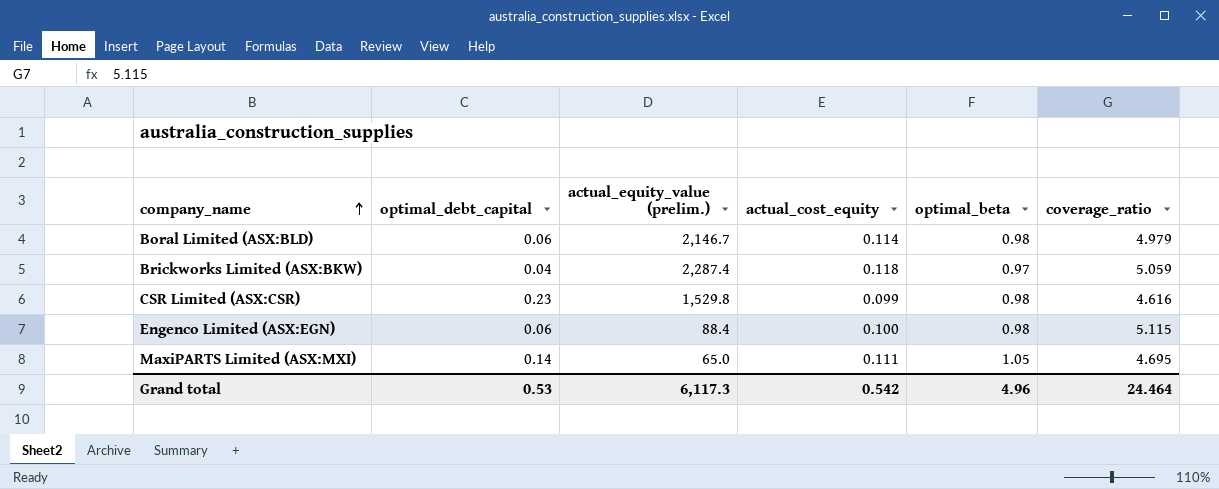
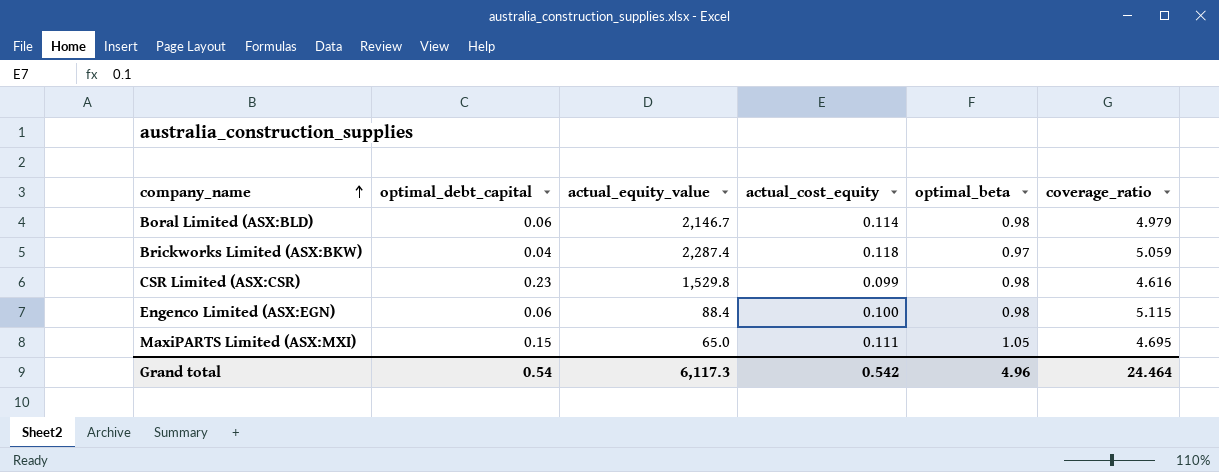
column name: actual_equity_value (prelim.) -> actual_equity_value
MaxiPARTS Limited (ASX:MXI) | optimal_debt_capital: 0.14 -> 0.15
Grand total | optimal_debt_capital: 0.53 -> 0.54

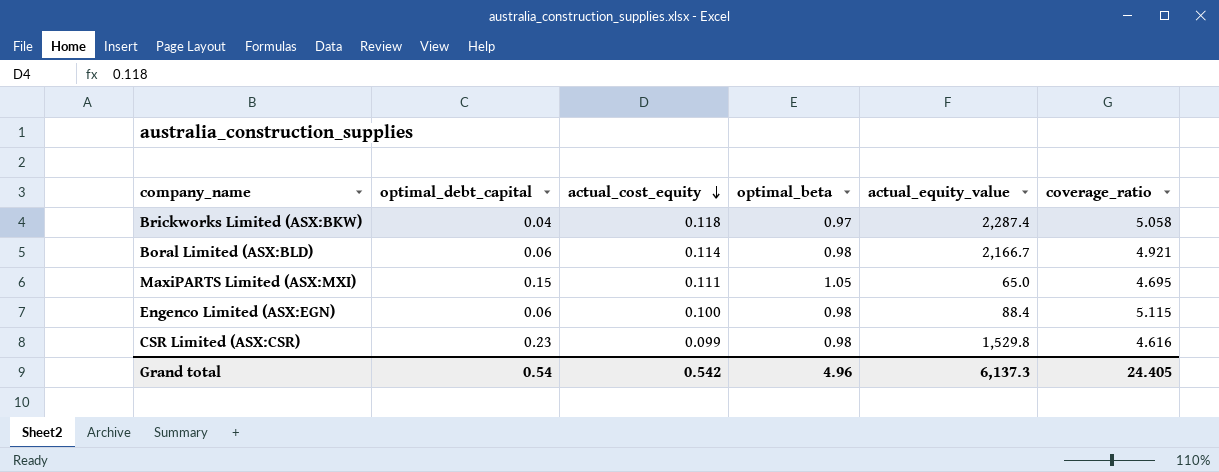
row order: company_name ascending -> actual_cost_equity descending
column actual_equity_value | position: 3 -> 5
Brickworks Limited (ASX:BKW) | coverage_ratio: 5.059 -> 5.058
Boral Limited (ASX:BLD) | actual_equity_value: 2,146.7 -> 2,166.7
Boral Limited (ASX:BLD) | coverage_ratio: 4.979 -> 4.921
Grand total | actual_equity_value: 6,117.3 -> 6,137.3
Grand total | coverage_ratio: 24.464 -> 24.405

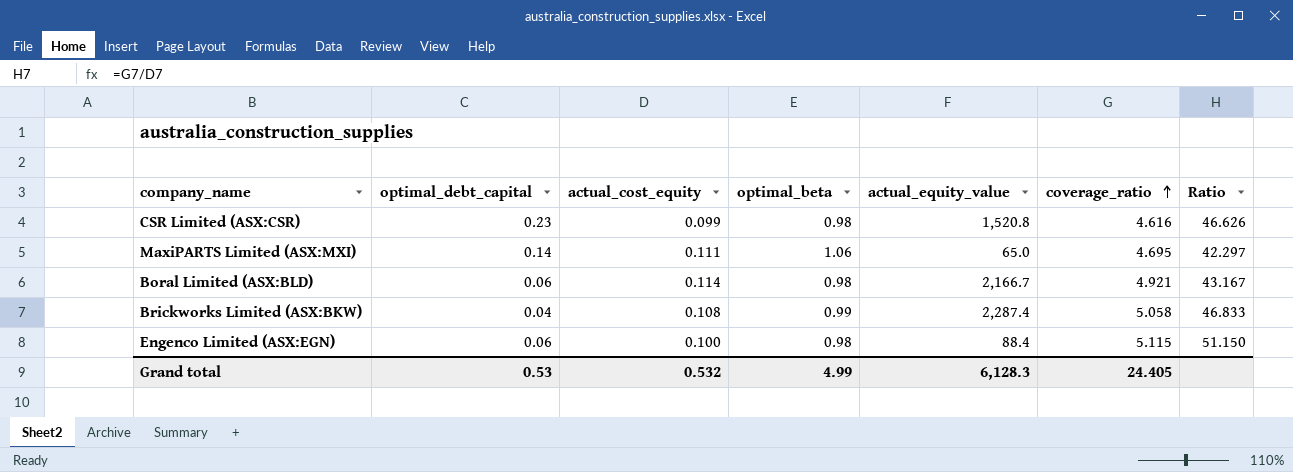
row order: actual_cost_equity descending -> coverage_ratio ascending
column Ratio | formula: none -> [coverage_ratio] / [actual_cost_equity]
CSR Limited (ASX:CSR) | actual_equity_value: 1,529.8 -> 1,520.8
MaxiPARTS Limited (ASX:MXI) | optimal_debt_capital: 0.15 -> 0.14
MaxiPARTS Limited (ASX:MXI) | optimal_beta: 1.05 -> 1.06
Brickworks Limited (ASX:BKW) | actual_cost_equity: 0.118 -> 0.108
Brickworks Limited (ASX:BKW) | optimal_beta: 0.97 -> 0.99
Grand total | optimal_debt_capital: 0.54 -> 0.53
Grand total | actual_cost_equity: 0.542 -> 0.532
Grand total | optimal_beta: 4.96 -> 4.99
Grand total | actual_equity_value: 6,137.3 -> 6,128.3

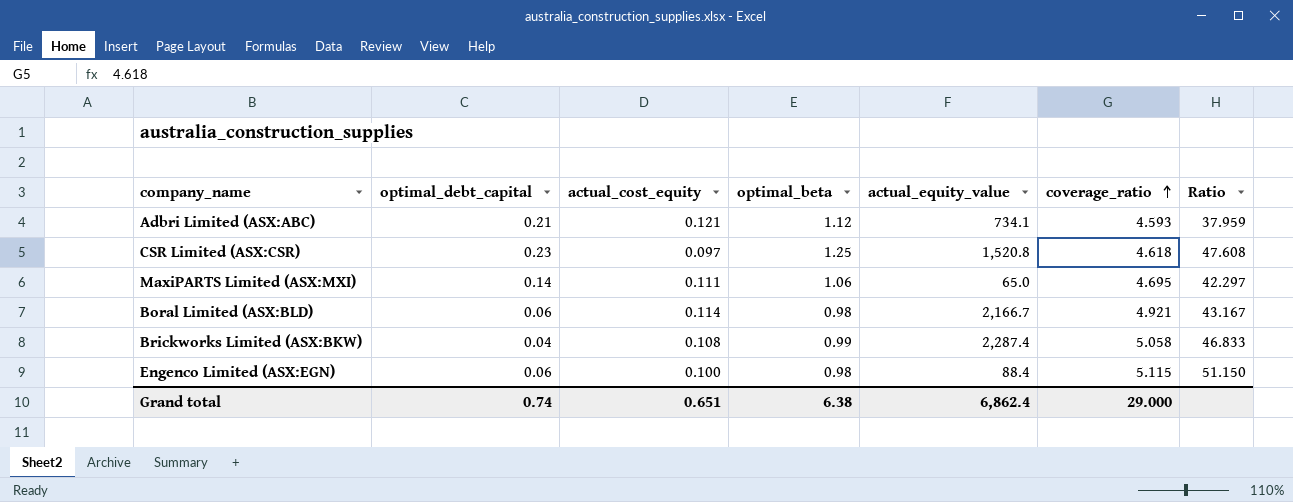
row Adbri Limited (ASX:ABC): none -> 0.21 | 0.121 | 1.12 | 734.1 | 4.593 | 37.959
CSR Limited (ASX:CSR) | actual_cost_equity: 0.099 -> 0.097
CSR Limited (ASX:CSR) | optimal_beta: 0.98 -> 1.25
CSR Limited (ASX:CSR) | coverage_ratio: 4.616 -> 4.618
CSR Limited (ASX:CSR) | Ratio: 46.626 -> 47.608
Grand total | optimal_debt_capital: 0.53 -> 0.74
Grand total | actual_cost_equity: 0.532 -> 0.651
Grand total | optimal_beta: 4.99 -> 6.38
Grand total | actual_equity_value: 6,128.3 -> 6,862.4
Grand total | coverage_ratio: 24.405 -> 29.000

